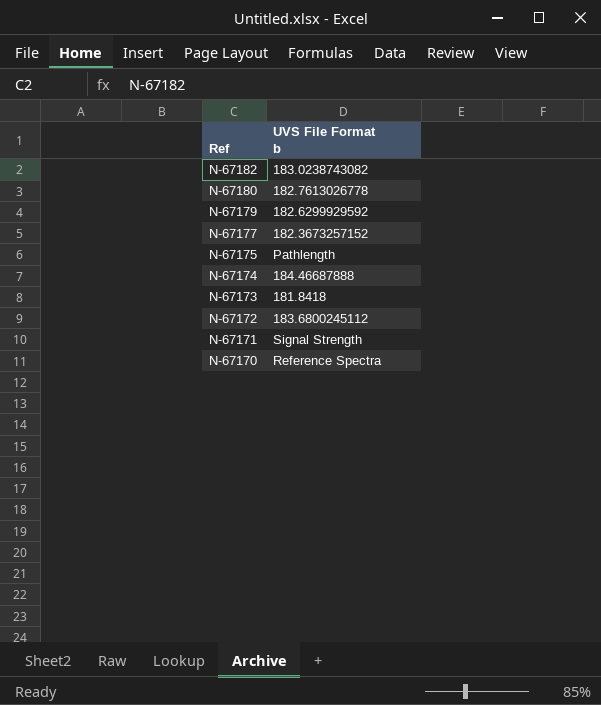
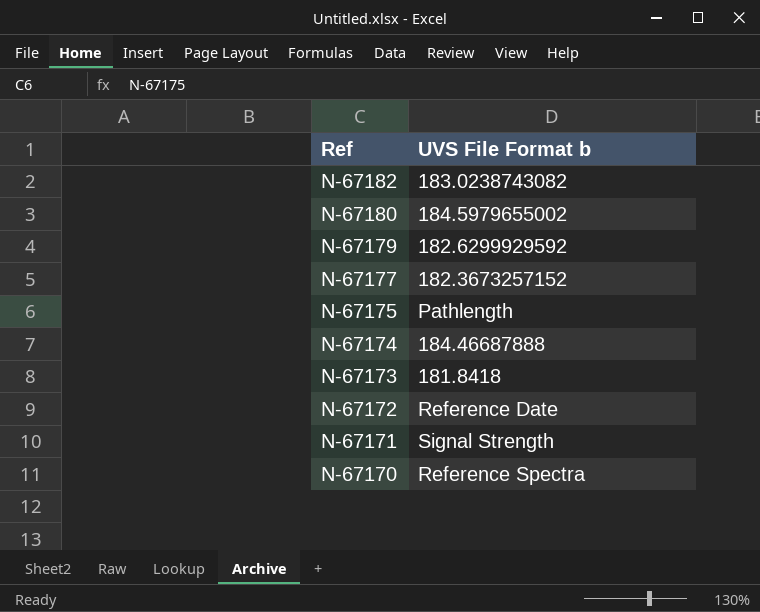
N-67180 | UVS File Format b: 182.7613026778 -> 184.5979655002
N-67172 | UVS File Format b: 183.6800245112 -> Reference Date

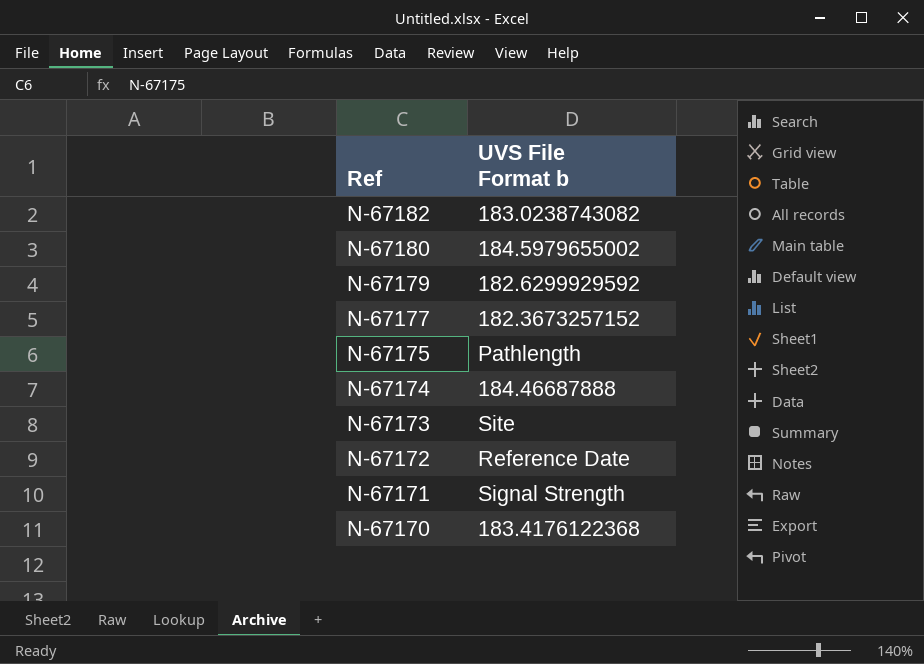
N-67173 | UVS File Format b: 181.8418 -> Site
N-67170 | UVS File Format b: Reference Spectra -> 183.4176122368

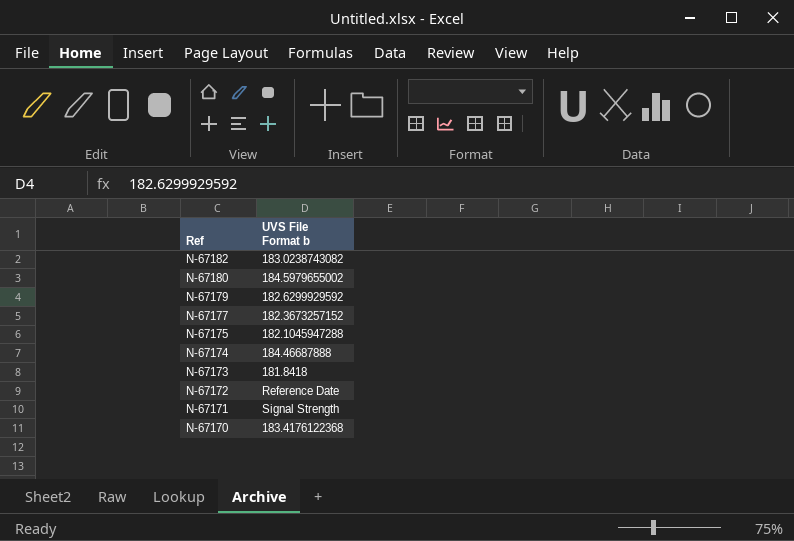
N-67175 | UVS File Format b: Pathlength -> 182.1045947288
N-67173 | UVS File Format b: Site -> 181.8418

